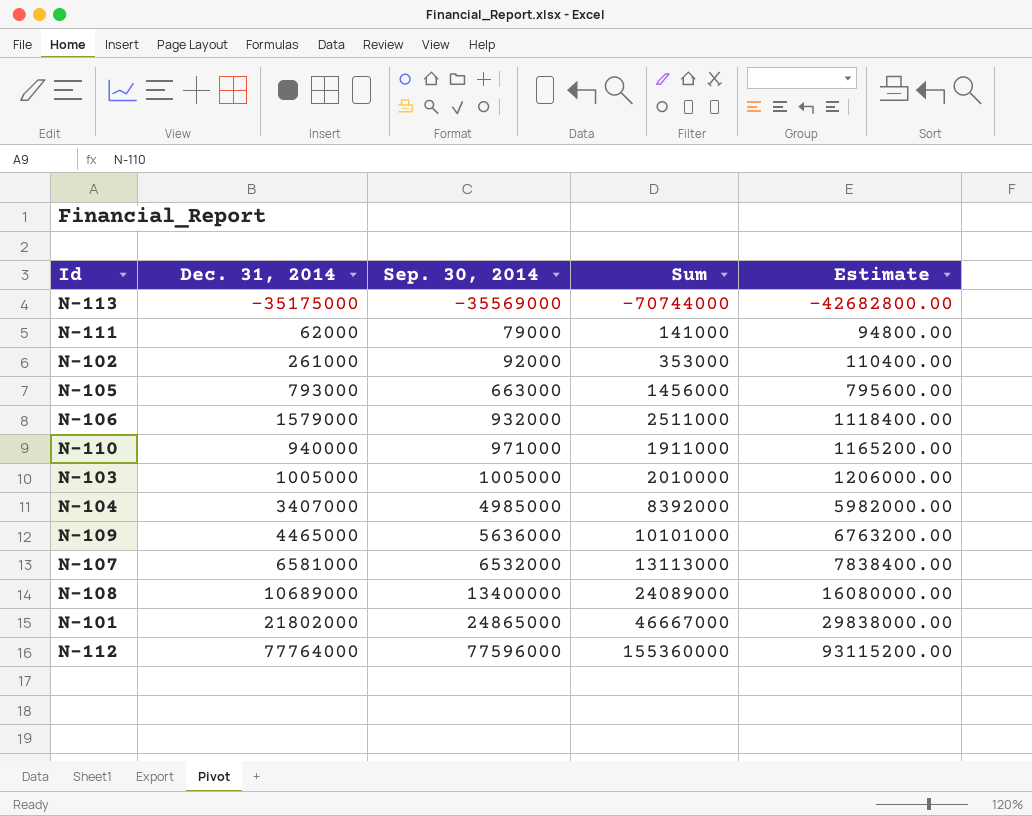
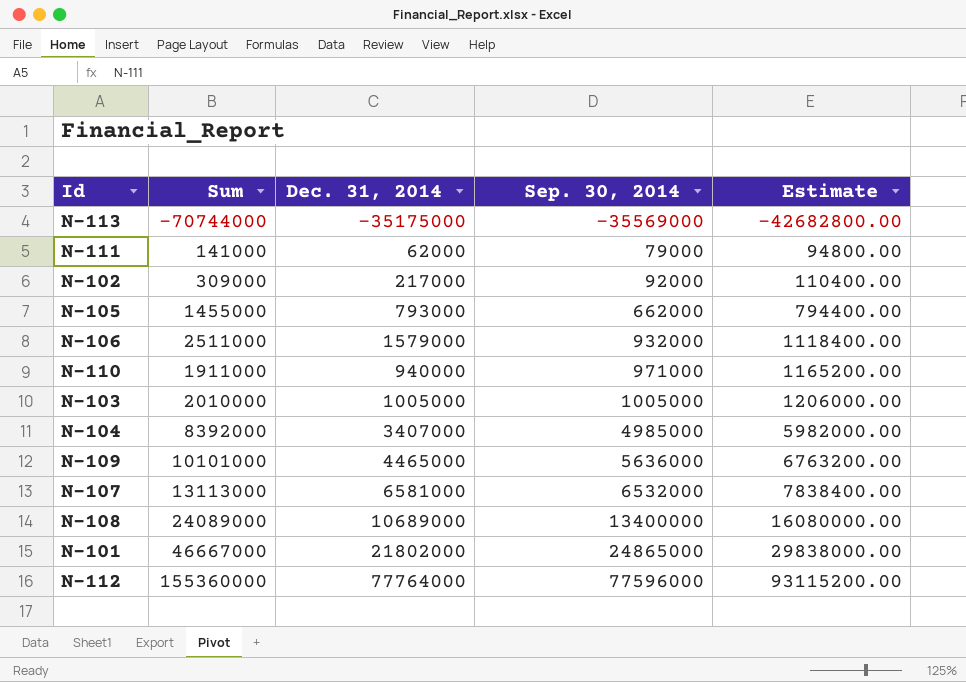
column Sum | position: 4 -> 2
N-102 | Sum: 353000 -> 309000
N-102 | Dec. 31, 2014: 261000 -> 217000
N-105 | Sum: 1456000 -> 1455000
N-105 | Sep. 30, 2014: 663000 -> 662000
N-105 | Estimate: 795600.00 -> 794400.00

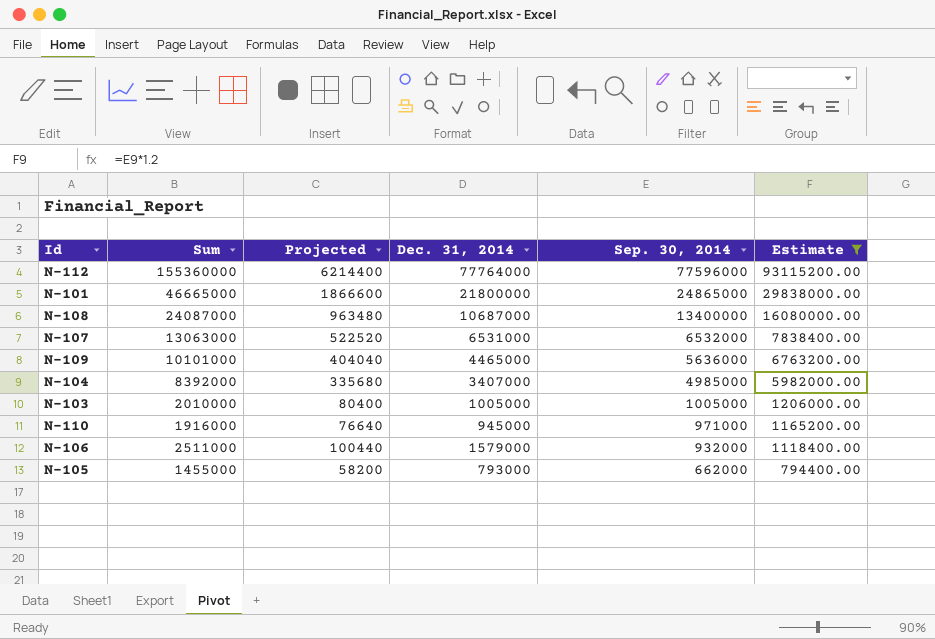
filter: none -> Estimate >= 794400.00
row order: Sep. 30, 2014 ascending -> Sep. 30, 2014 descending
column Projected | formula: none -> [Sum] * 0.04
N-101 | Sum: 46667000 -> 46665000
N-101 | Dec. 31, 2014: 21802000 -> 21800000
N-108 | Sum: 24089000 -> 24087000
N-108 | Dec. 31, 2014: 10689000 -> 10687000
N-107 | Sum: 13113000 -> 13063000
N-107 | Dec. 31, 2014: 6581000 -> 6531000
N-110 | Sum: 1911000 -> 1916000
N-110 | Dec. 31, 2014: 940000 -> 945000

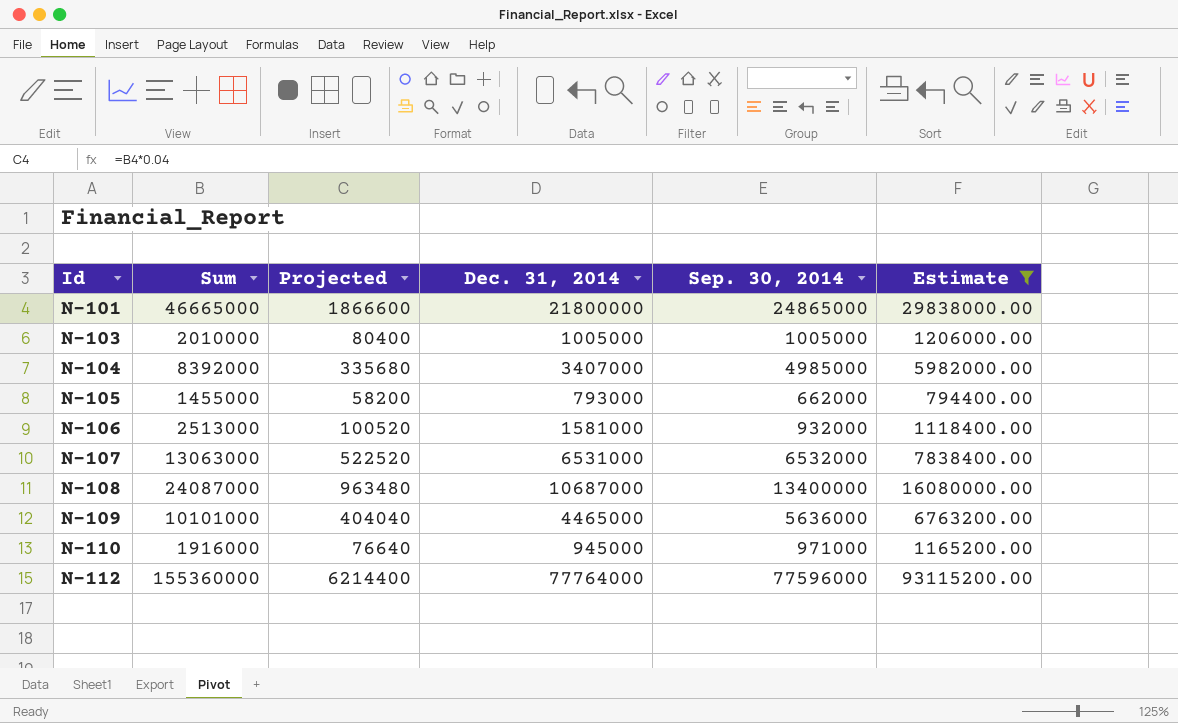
row order: Sep. 30, 2014 descending -> Id ascending
N-106 | Sum: 2511000 -> 2513000
N-106 | Projected: 100440 -> 100520
N-106 | Dec. 31, 2014: 1579000 -> 1581000

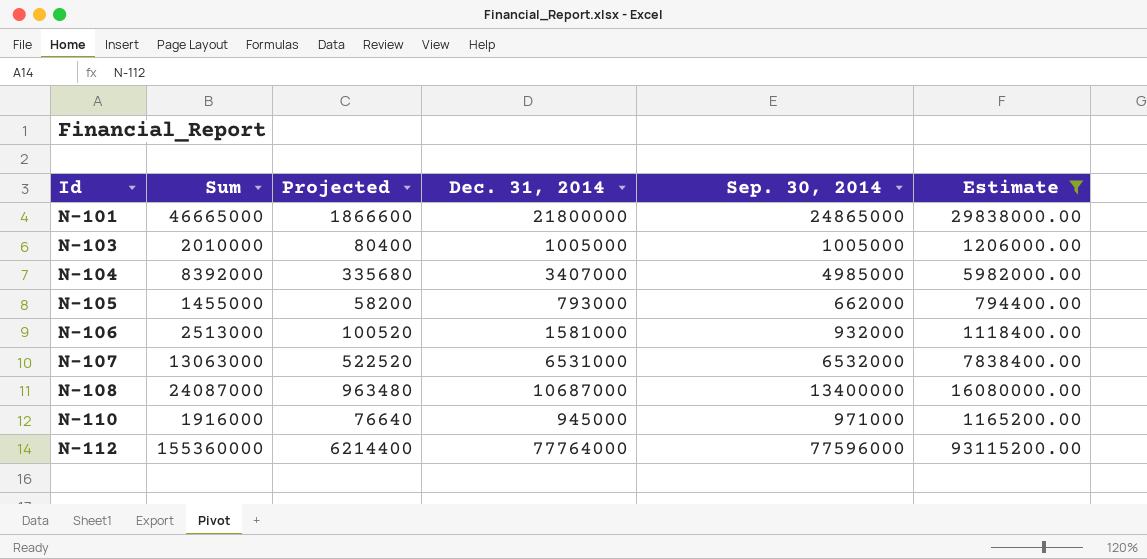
row N-109: 10101000 | 404040 | 4465000 | 5636000 | 6763200.00 -> none

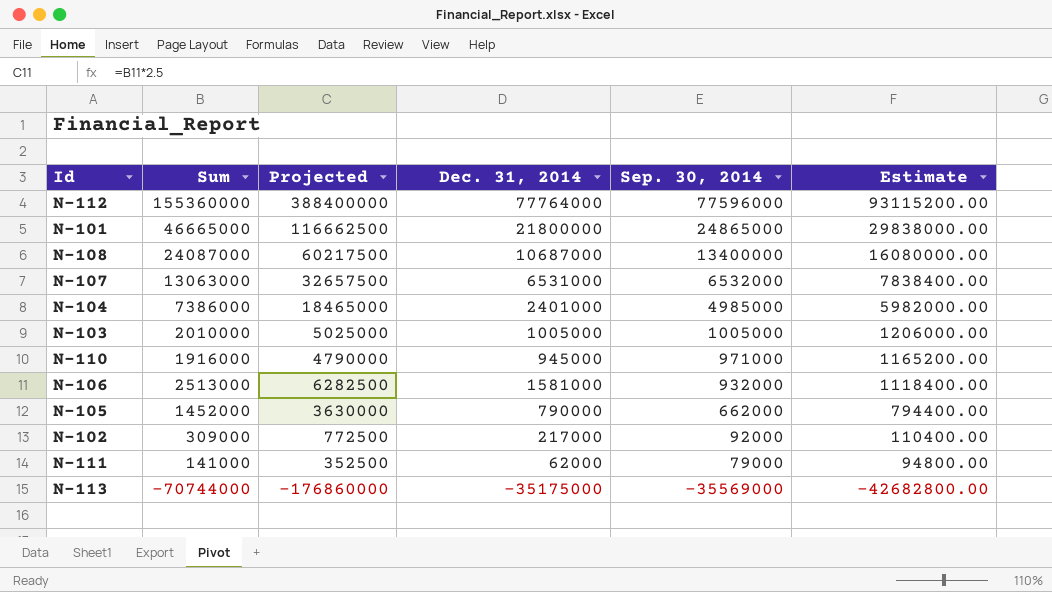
filter: Estimate >= 794400.00 -> none
row order: Id ascending -> Sep. 30, 2014 descending
column Projected | formula: [Sum] * 0.04 -> [Sum] * 2.5
N-104 | Sum: 8392000 -> 7386000
N-104 | Dec. 31, 2014: 3407000 -> 2401000
N-105 | Sum: 1455000 -> 1452000
N-105 | Dec. 31, 2014: 793000 -> 790000

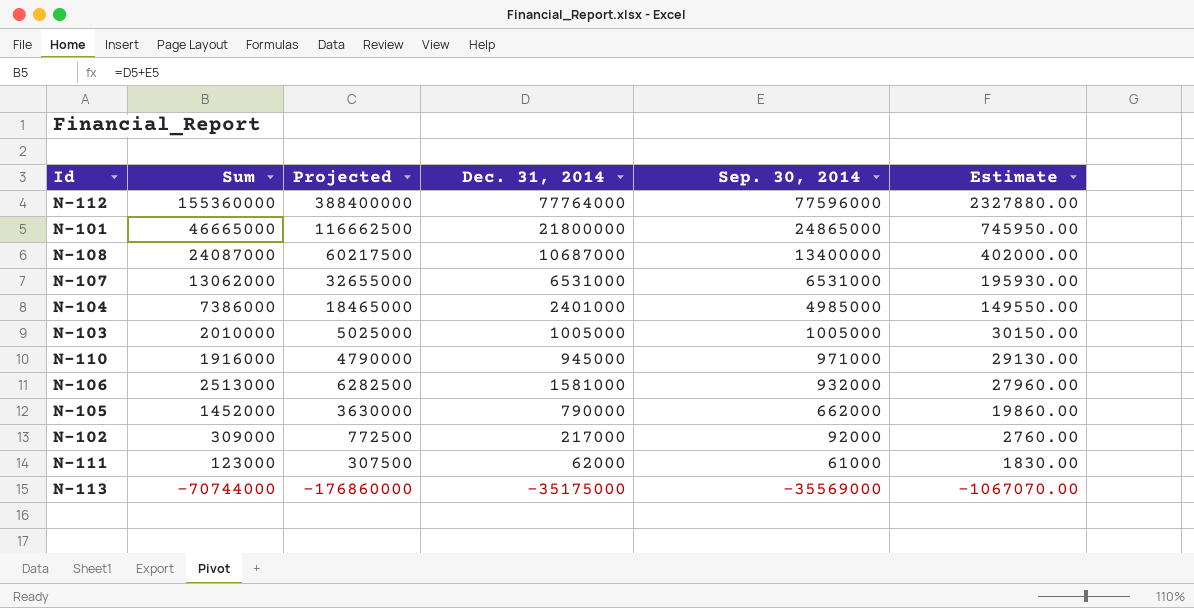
column Estimate | formula: [Sep. 30, 2014] * 1.2 -> [Sep. 30, 2014] * 0.03
N-107 | Sum: 13063000 -> 13062000
N-107 | Projected: 32657500 -> 32655000
N-107 | Sep. 30, 2014: 6532000 -> 6531000
N-111 | Sum: 141000 -> 123000
N-111 | Projected: 352500 -> 307500
N-111 | Sep. 30, 2014: 79000 -> 61000

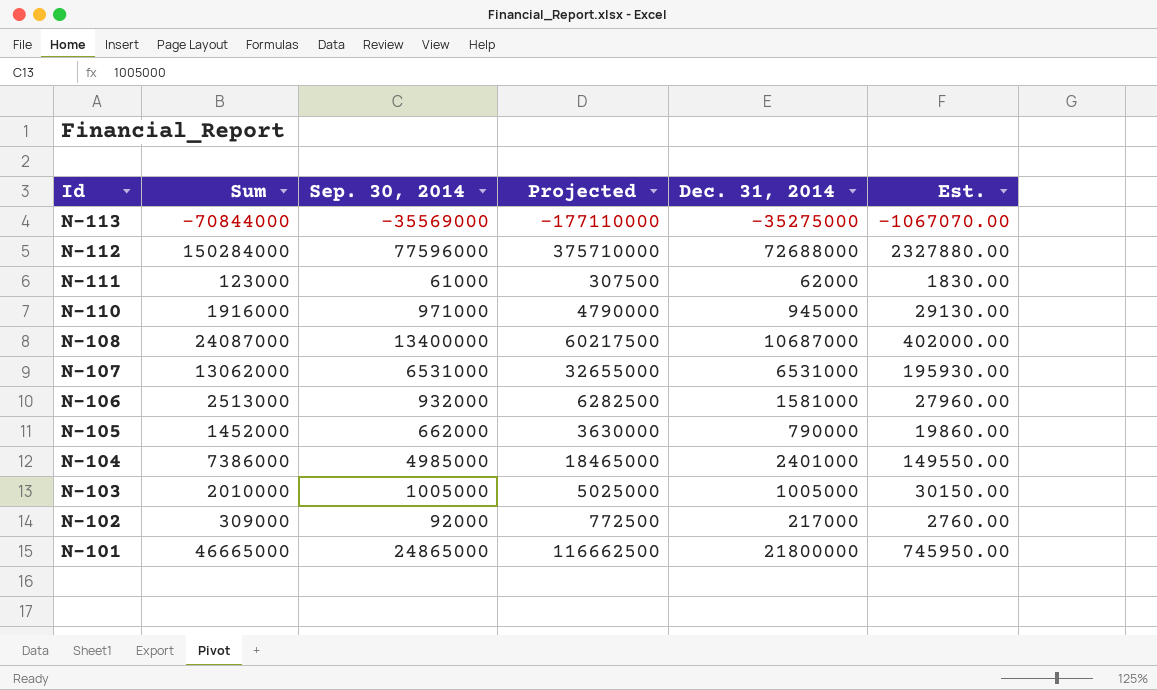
row order: Sep. 30, 2014 descending -> Id descending
column Sep. 30, 2014 | position: 5 -> 3
column name: Estimate -> Est.
N-113 | Sum: -70744000 -> -70844000
N-113 | Projected: -176860000 -> -177110000
N-113 | Dec. 31, 2014: -35175000 -> -35275000
N-112 | Sum: 155360000 -> 150284000
N-112 | Projected: 388400000 -> 375710000
N-112 | Dec. 31, 2014: 77764000 -> 72688000

